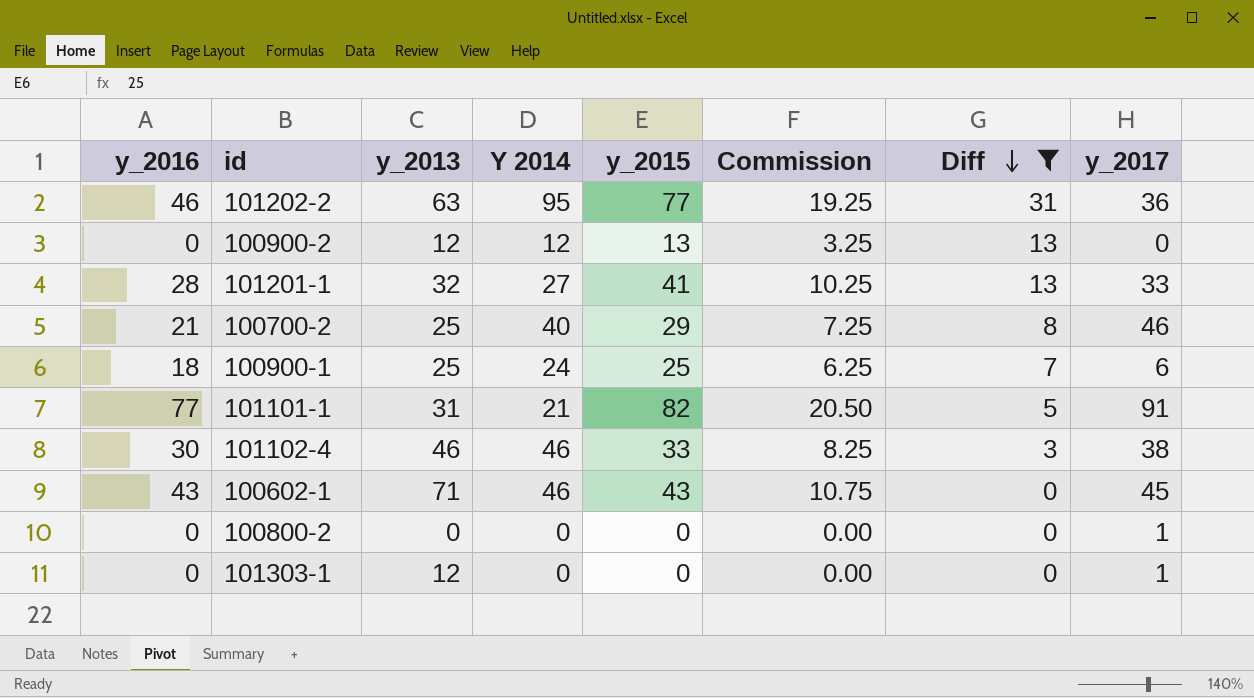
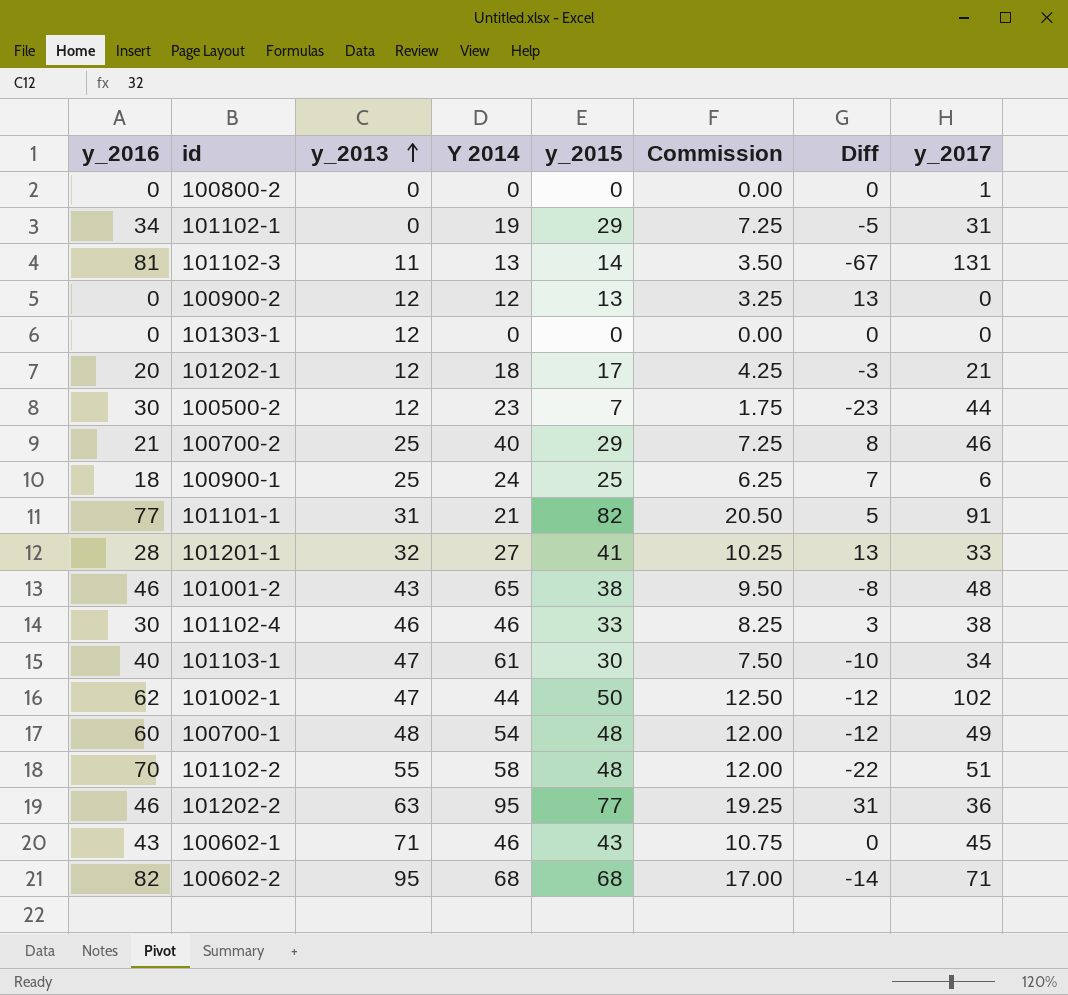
filter: Diff >= 0 -> none
row order: Diff descending -> y_2013 ascending
101303-1 | y_2017: 1 -> 0

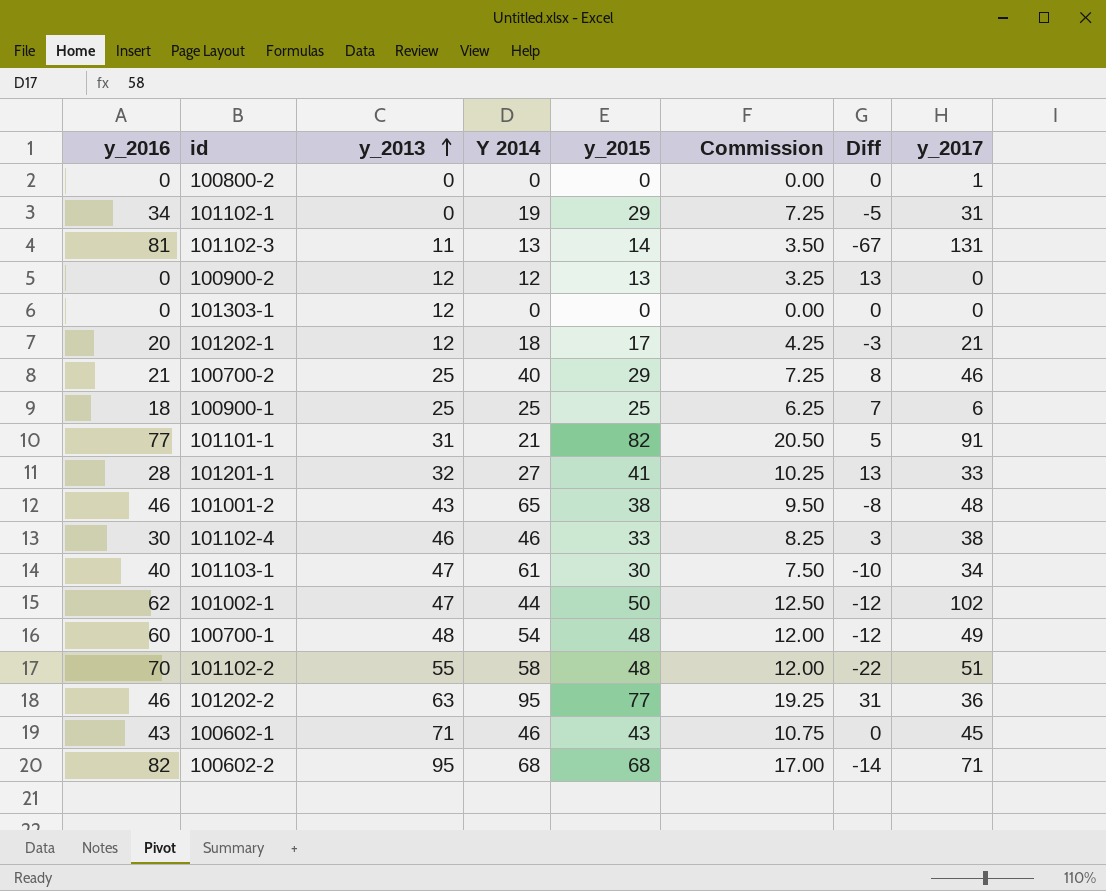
row 100500-2: 30 | 12 | 23 | 7 | 1.75 | -23 | 44 -> none
100900-1 | Y 2014: 24 -> 25

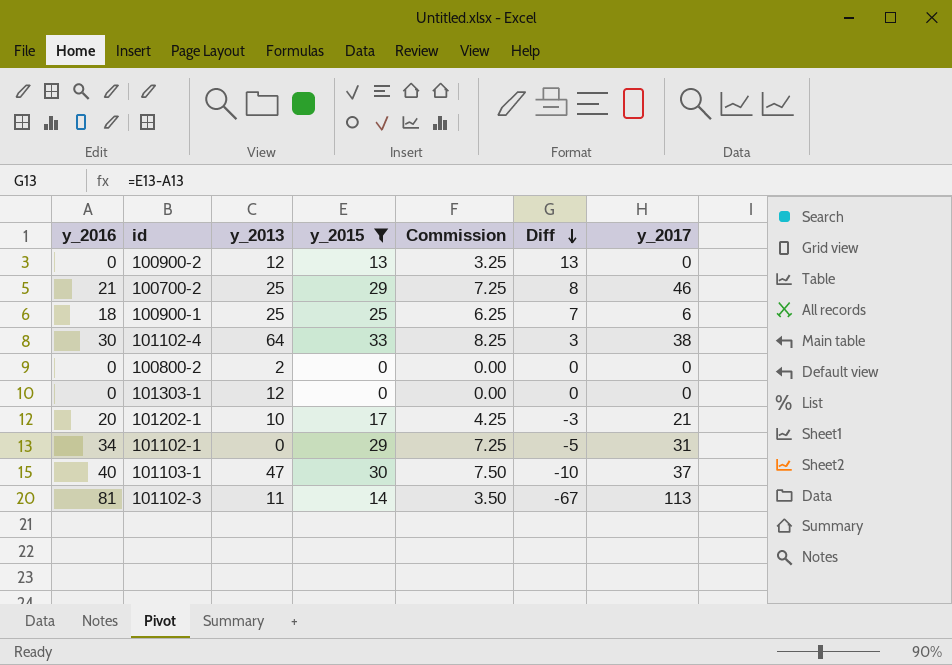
filter: none -> y_2015 <= 33
row order: y_2013 ascending -> Diff descending
column Y 2014 | position: 4 -> none
101102-4 | y_2013: 46 -> 64
100800-2 | y_2013: 0 -> 2
100800-2 | y_2017: 1 -> 0
101202-1 | y_2013: 12 -> 10
101103-1 | y_2017: 34 -> 37
101102-3 | y_2017: 131 -> 113

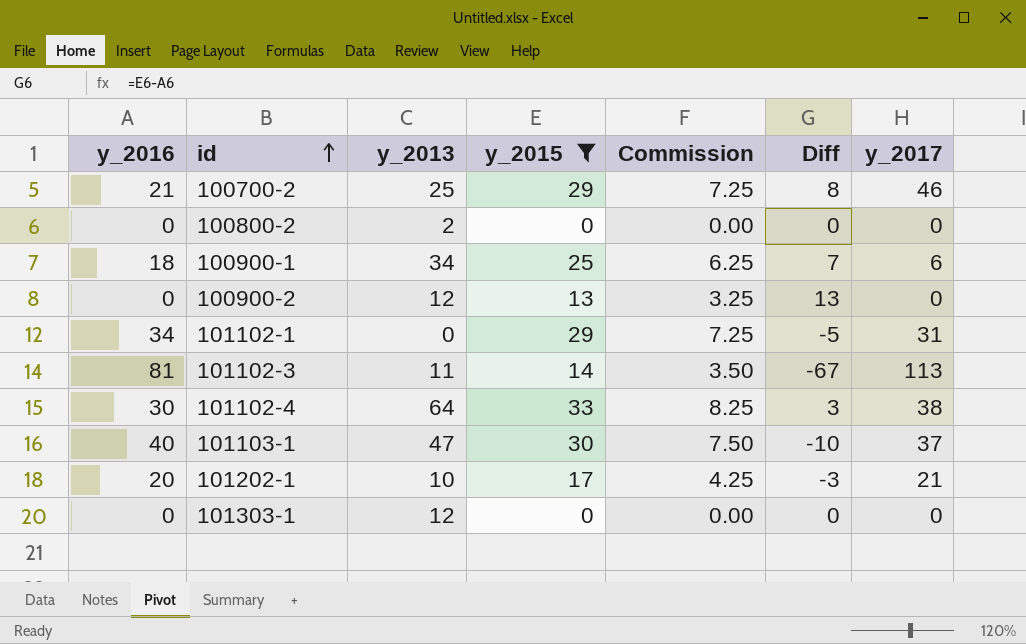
row order: Diff descending -> id ascending
100900-1 | y_2013: 25 -> 34

